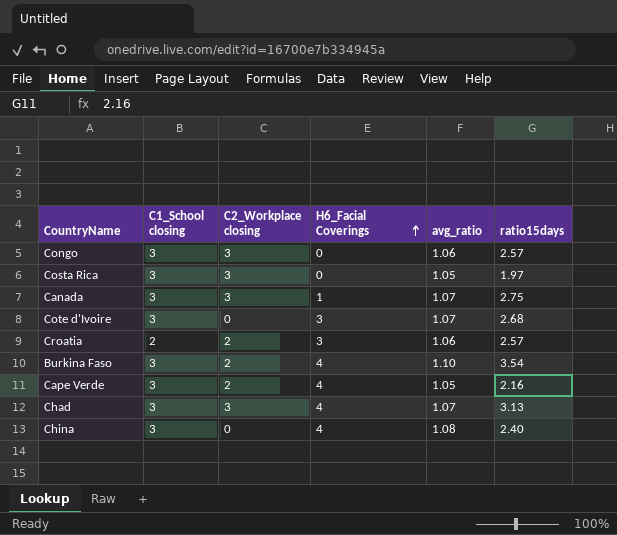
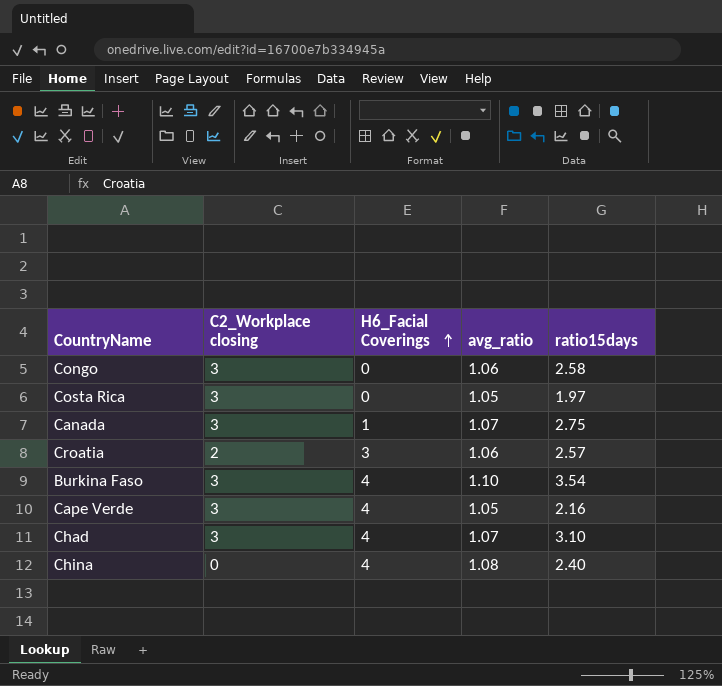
column C1_School closing | position: 2 -> none
row Cote d'Ivoire: 3 | 0 | 3 | 1.07 | 2.68 -> none
Congo | ratio15days: 2.57 -> 2.58
Burkina Faso | C2_Workplace closing: 2 -> 3
Cape Verde | C2_Workplace closing: 2 -> 3
Chad | ratio15days: 3.13 -> 3.10

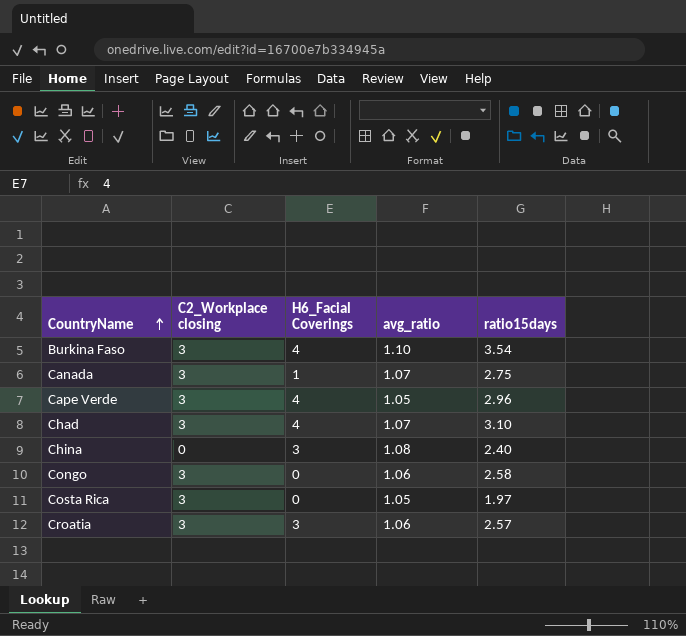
row order: H6_Facial Coverings ascending -> CountryName ascending
Cape Verde | ratio15days: 2.16 -> 2.96
China | H6_Facial Coverings: 4 -> 3
Croatia | C2_Workplace closing: 2 -> 3

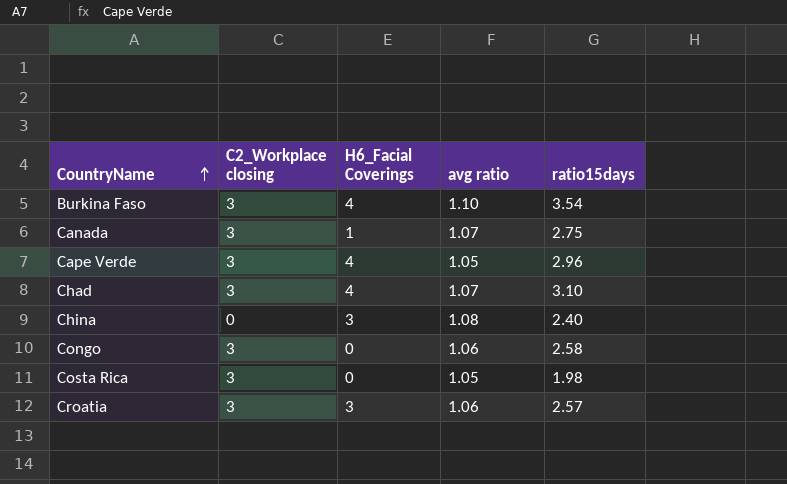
column name: avg_ratio -> avg ratio
Costa Rica | ratio15days: 1.97 -> 1.98

